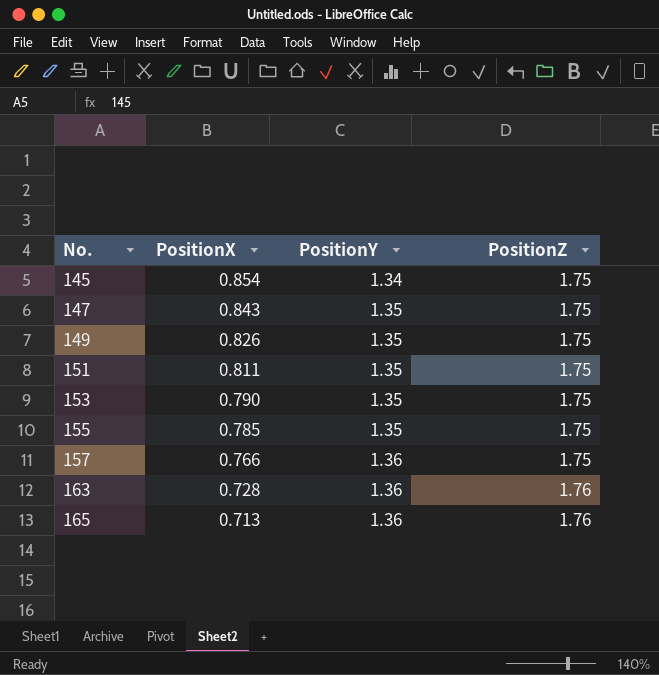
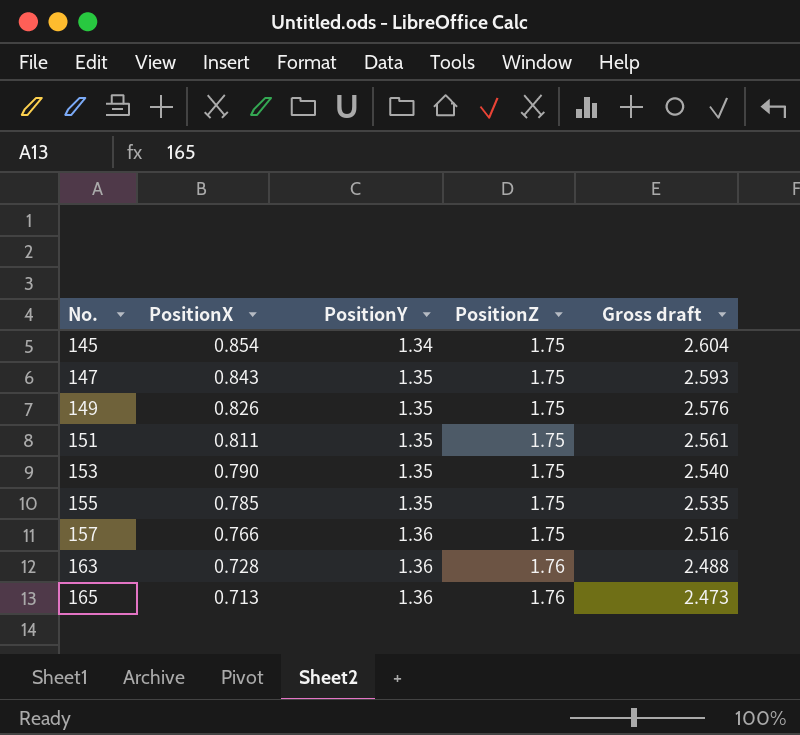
column Gross draft | formula: none -> [PositionX] + [PositionZ]

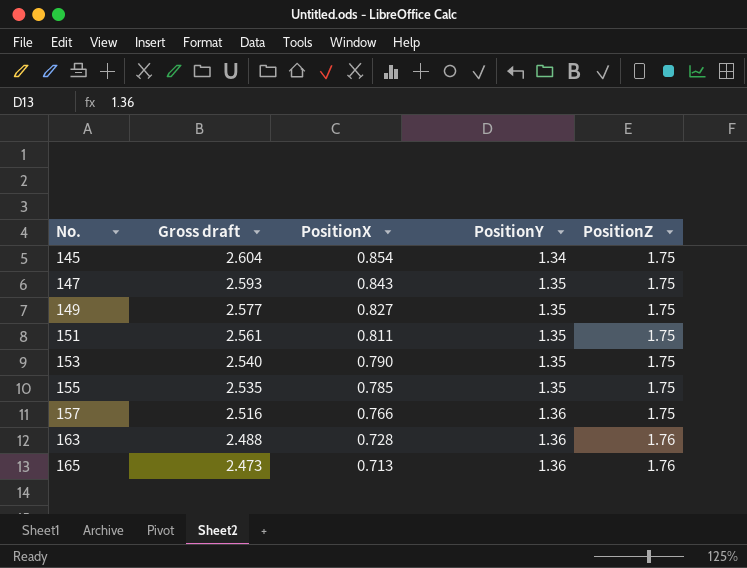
column Gross draft | position: 5 -> 2
149 | Gross draft: 2.576 -> 2.577
149 | PositionX: 0.826 -> 0.827

